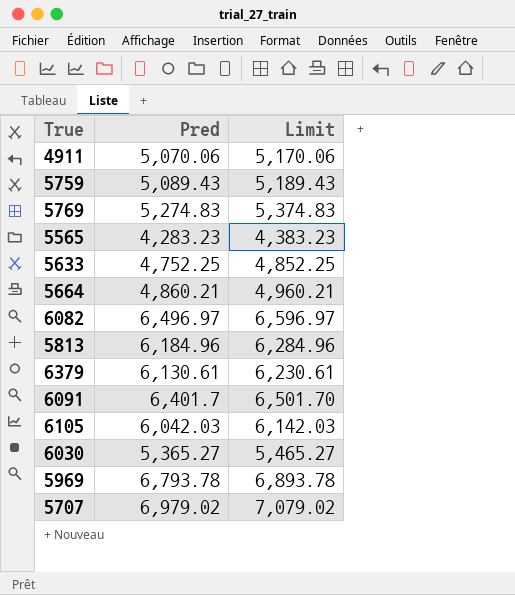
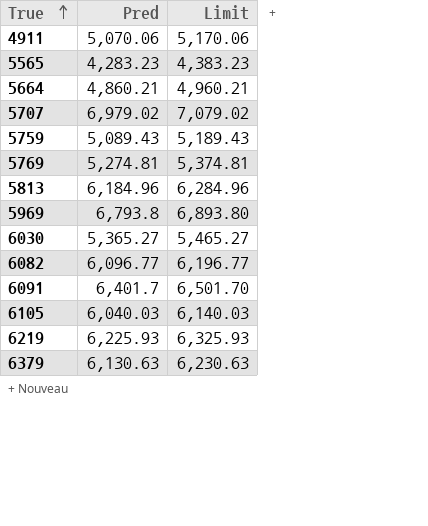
row order: none -> True ascending
row 5633: 4,752.25 | 4,852.25 -> none
5769 | Pred: 5,274.83 -> 5,274.81
5769 | Limit: 5,374.83 -> 5,374.81
5969 | Pred: 6,793.78 -> 6,793.8
5969 | Limit: 6,893.78 -> 6,893.80
6082 | Pred: 6,496.97 -> 6,096.77
6082 | Limit: 6,596.97 -> 6,196.77
6105 | Pred: 6,042.03 -> 6,040.03
6105 | Limit: 6,142.03 -> 6,140.03
row 6219: none -> 6,225.93 | 6,325.93
6379 | Pred: 6,130.61 -> 6,130.63
6379 | Limit: 6,230.61 -> 6,230.63

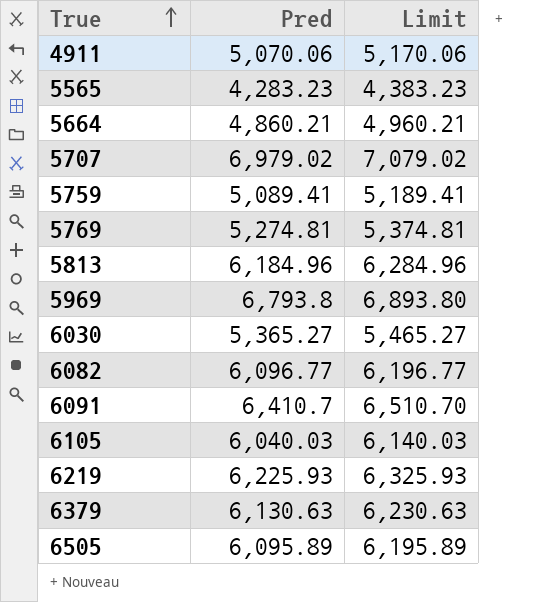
5759 | Pred: 5,089.43 -> 5,089.41
5759 | Limit: 5,189.43 -> 5,189.41
6091 | Pred: 6,401.7 -> 6,410.7
6091 | Limit: 6,501.70 -> 6,510.70
row 6505: none -> 6,095.89 | 6,195.89

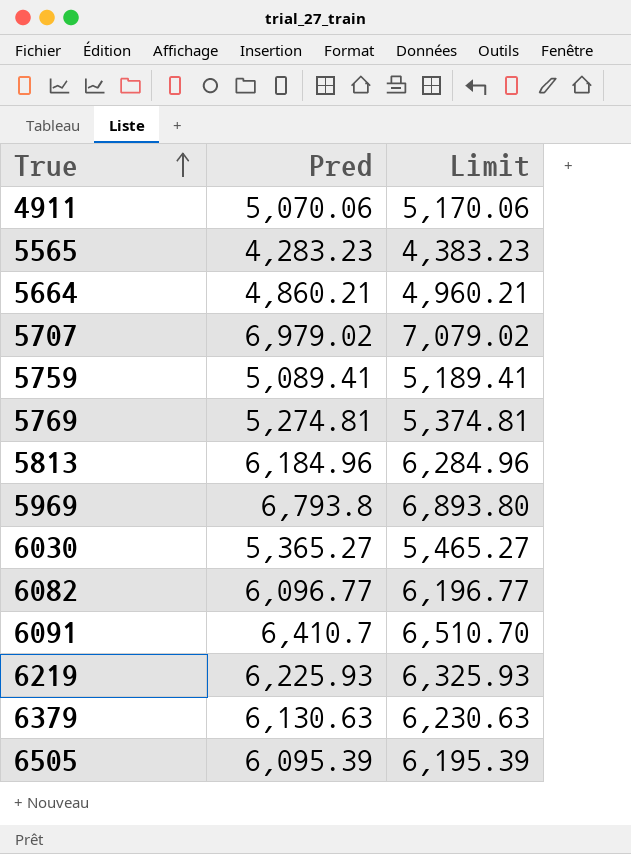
row 6105: 6,040.03 | 6,140.03 -> none
6505 | Pred: 6,095.89 -> 6,095.39
6505 | Limit: 6,195.89 -> 6,195.39

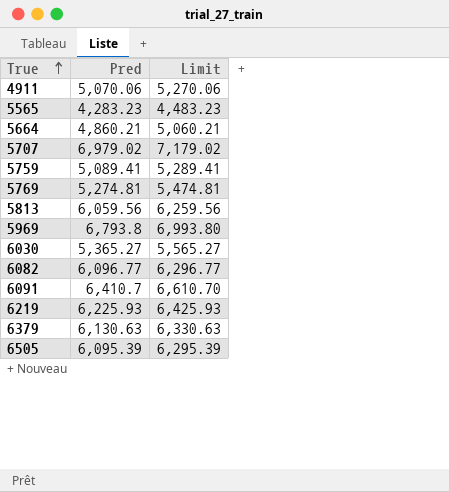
column Limit | formula: [Pred] + 100 -> [Pred] + 200
5813 | Pred: 6,184.96 -> 6,059.56

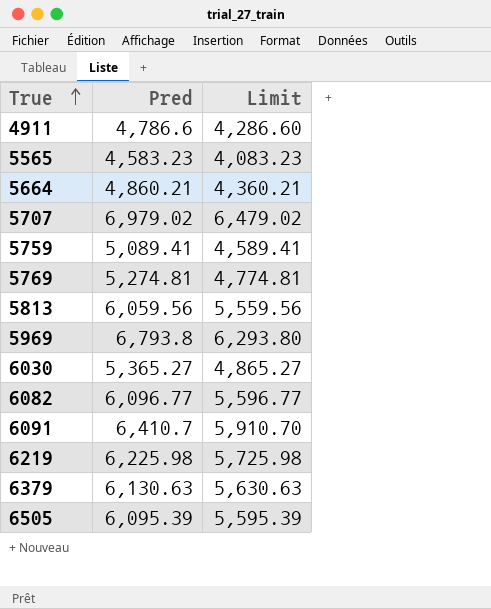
column Limit | formula: [Pred] + 200 -> [Pred] - 500
4911 | Pred: 5,070.06 -> 4,786.6
5565 | Pred: 4,283.23 -> 4,583.23
6219 | Pred: 6,225.93 -> 6,225.98

